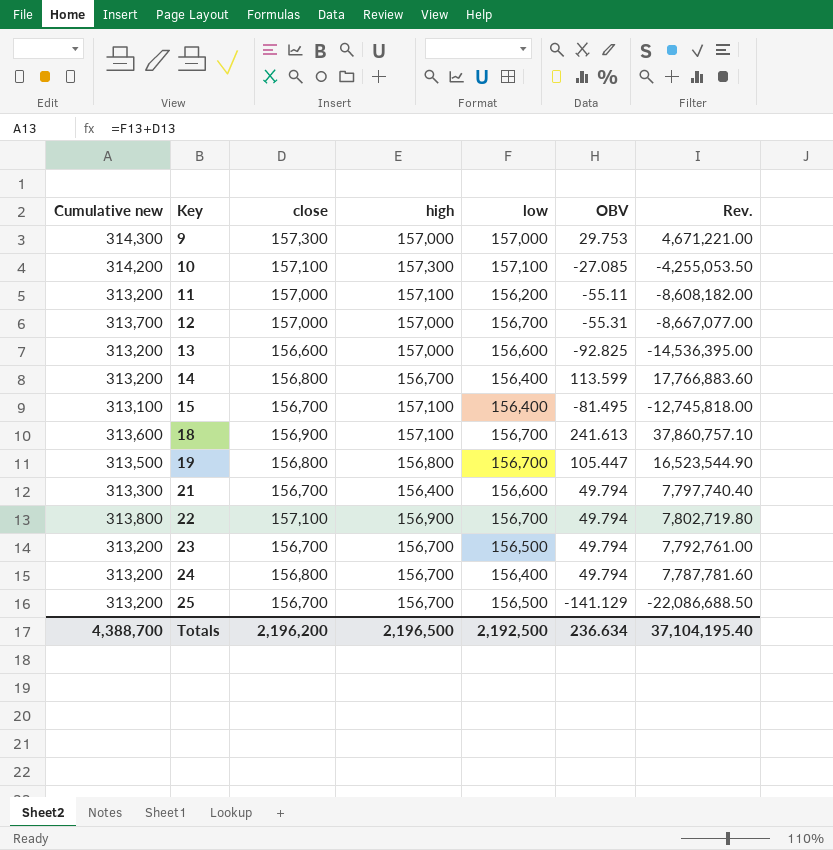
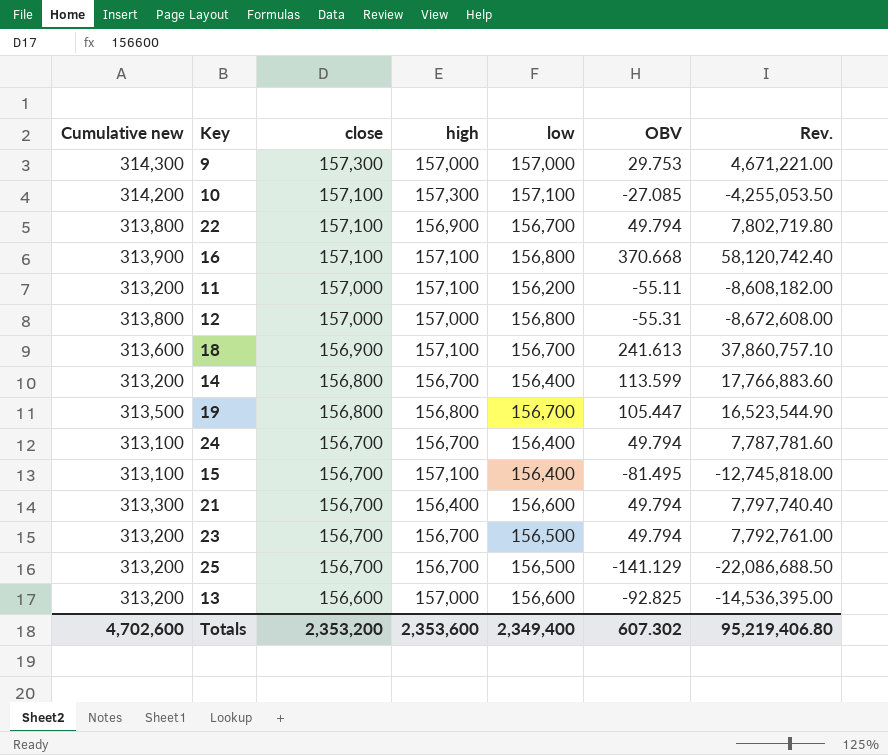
row order: Key ascending -> close descending
row 16: none -> 313,900 | 157,100 | 157,100 | 156,800 | 370.668 | 58,120,742.40
12 | Cumulative new: 313,700 -> 313,800
12 | low: 156,700 -> 156,800
12 | Rev.: -8,667,077.00 -> -8,672,608.00
24 | Cumulative new: 313,200 -> 313,100
24 | close: 156,800 -> 156,700
Totals | Cumulative new: 4,388,700 -> 4,702,600
Totals | close: 2,196,200 -> 2,353,200
Totals | high: 2,196,500 -> 2,353,600
Totals | low: 2,192,500 -> 2,349,400
Totals | OBV: 236.634 -> 607.302
Totals | Rev.: 37,104,195.40 -> 95,219,406.80

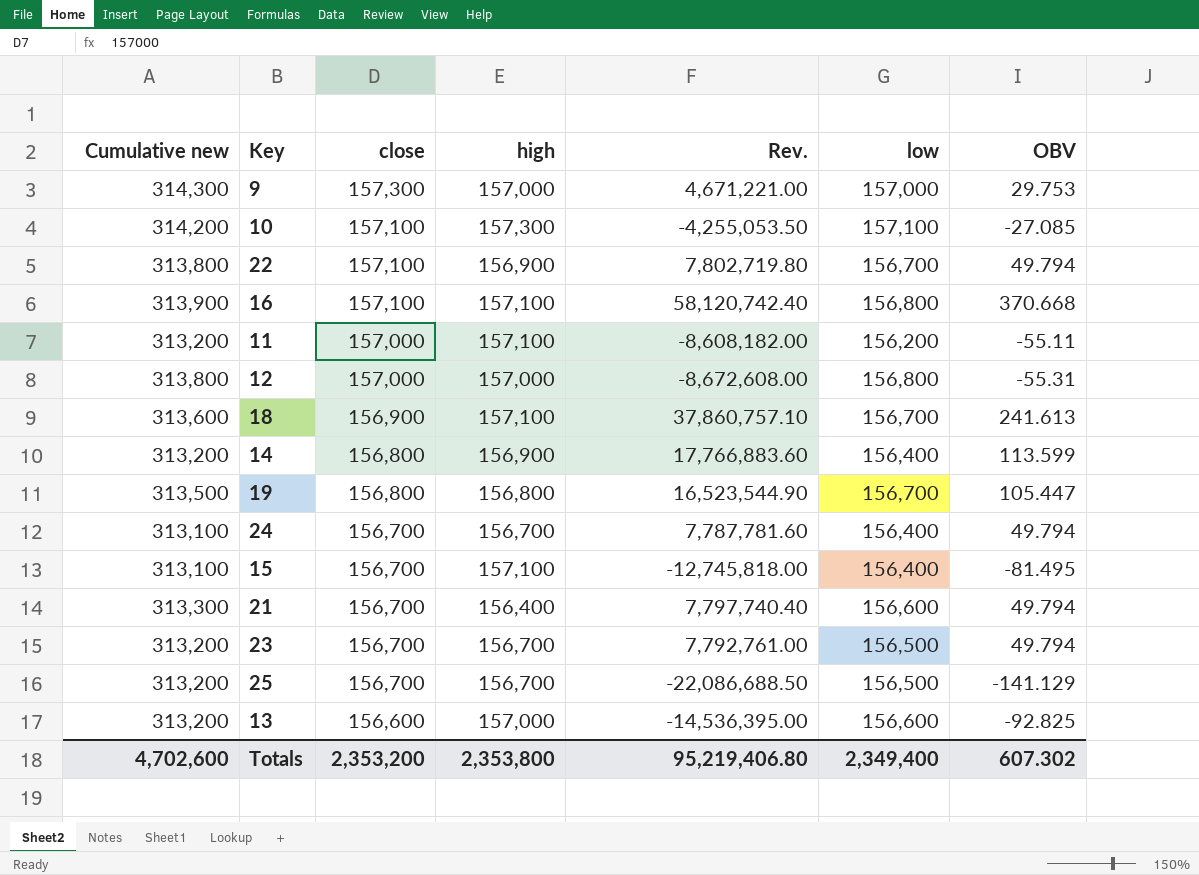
column Rev. | position: 7 -> 5
14 | high: 156,700 -> 156,900
Totals | high: 2,353,600 -> 2,353,800

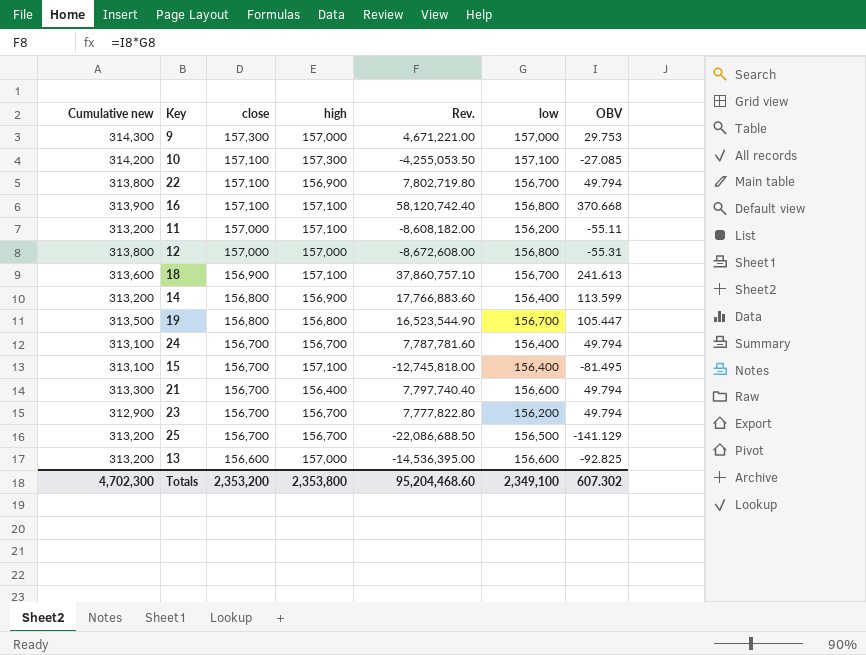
23 | Cumulative new: 313,200 -> 312,900
23 | Rev.: 7,792,761.00 -> 7,777,822.80
23 | low: 156,500 -> 156,200
Totals | Cumulative new: 4,702,600 -> 4,702,300
Totals | Rev.: 95,219,406.80 -> 95,204,468.60
Totals | low: 2,349,400 -> 2,349,100

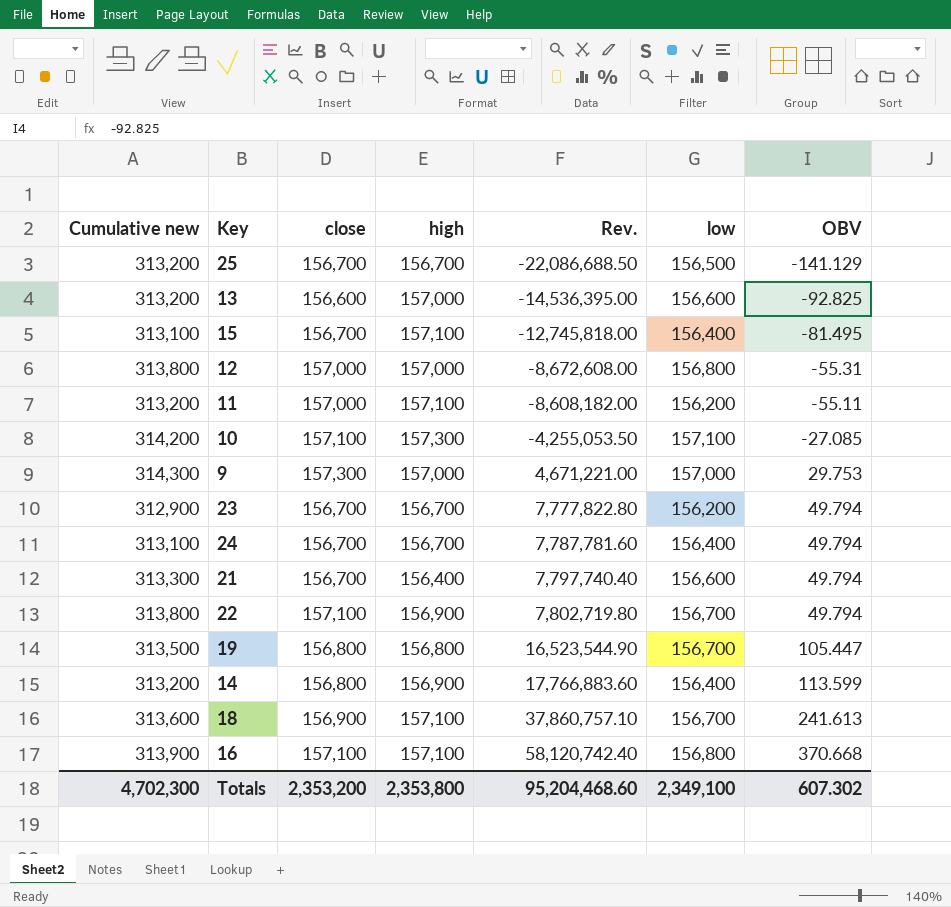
row order: close descending -> Rev. ascending

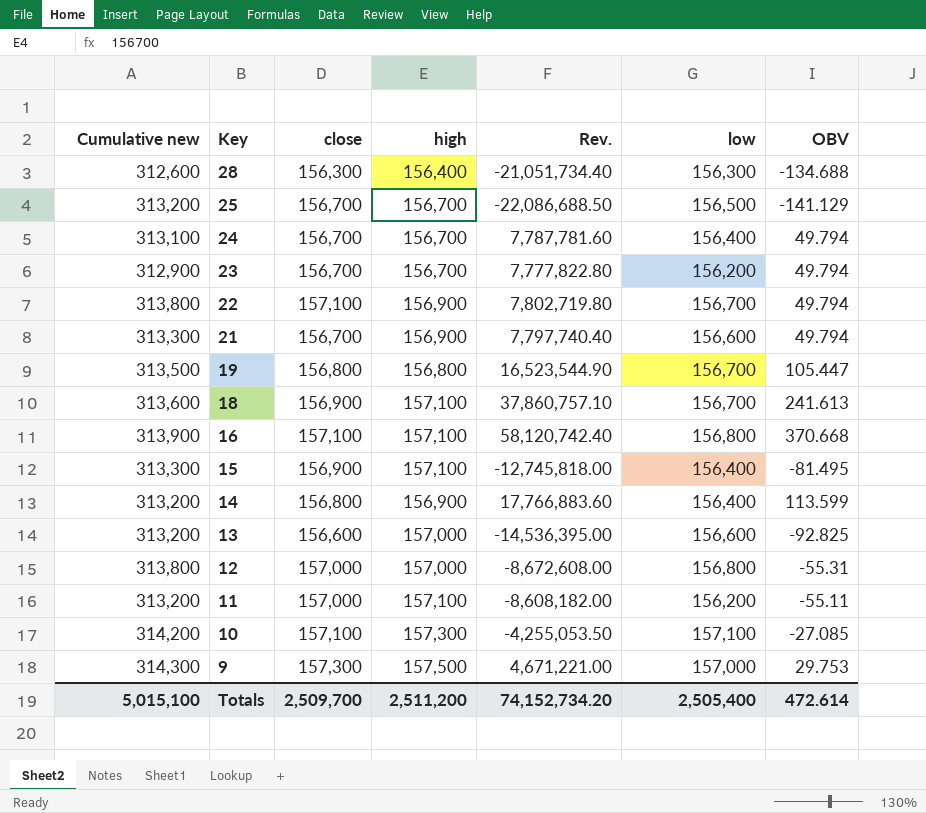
row order: Rev. ascending -> Key descending
row 28: none -> 312,600 | 156,300 | 156,400 | -21,051,734.40 | 156,300 | -134.688
21 | high: 156,400 -> 156,900
15 | Cumulative new: 313,100 -> 313,300
15 | close: 156,700 -> 156,900
9 | high: 157,000 -> 157,500
Totals | Cumulative new: 4,702,300 -> 5,015,100
Totals | close: 2,353,200 -> 2,509,700
Totals | high: 2,353,800 -> 2,511,200
Totals | Rev.: 95,204,468.60 -> 74,152,734.20
Totals | low: 2,349,100 -> 2,505,400
Totals | OBV: 607.302 -> 472.614

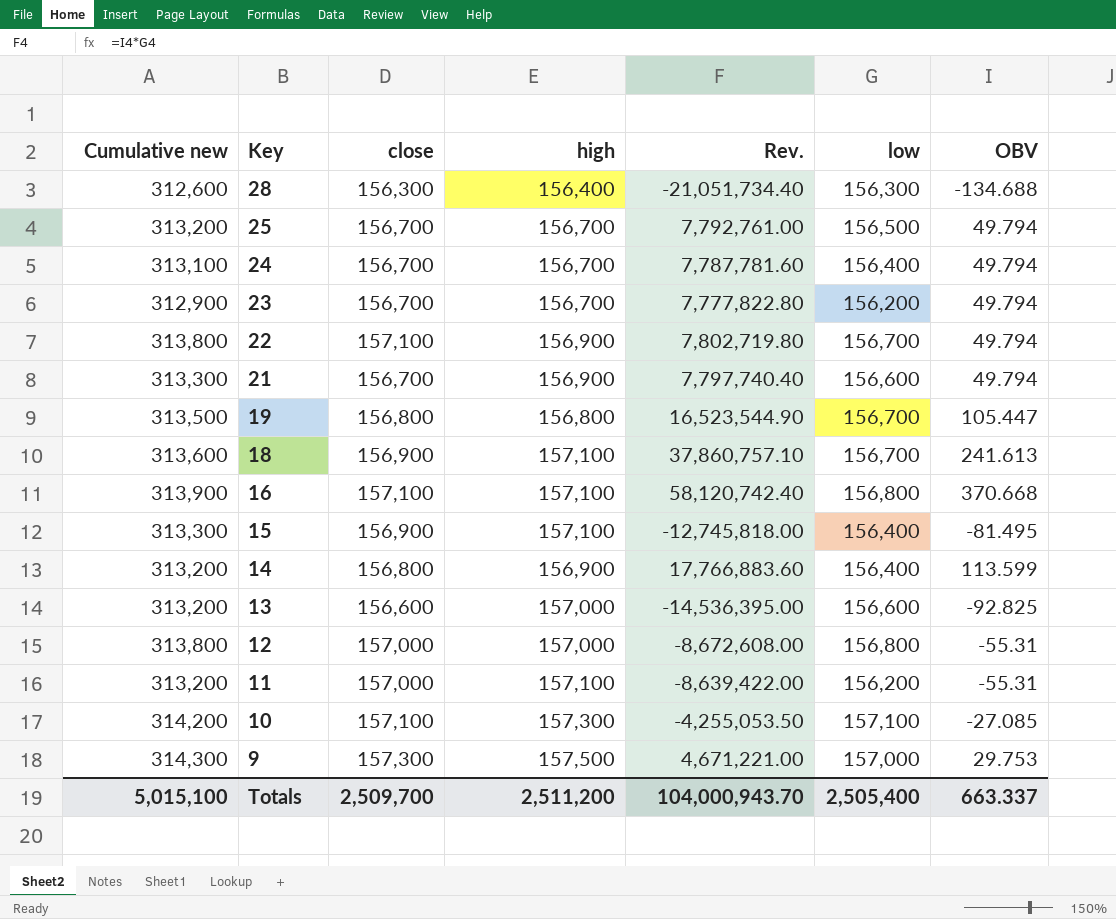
25 | Rev.: -22,086,688.50 -> 7,792,761.00
25 | OBV: -141.129 -> 49.794
11 | Rev.: -8,608,182.00 -> -8,639,422.00
11 | OBV: -55.11 -> -55.31
Totals | Rev.: 74,152,734.20 -> 104,000,943.70
Totals | OBV: 472.614 -> 663.337

